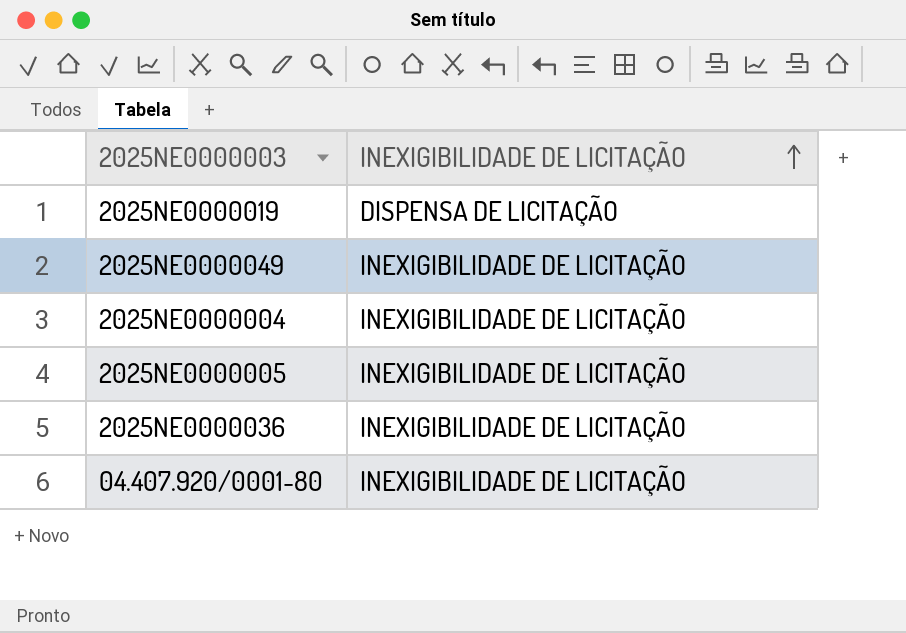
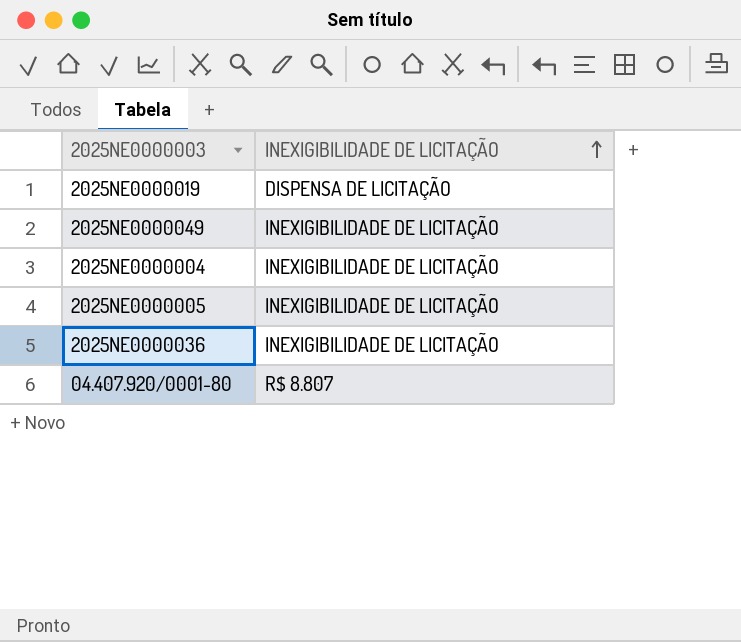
04.407.920/0001-80 | INEXIGIBILIDADE DE LICITAÇÃO: INEXIGIBILIDADE DE LICITAÇÃO -> R$ 8.807

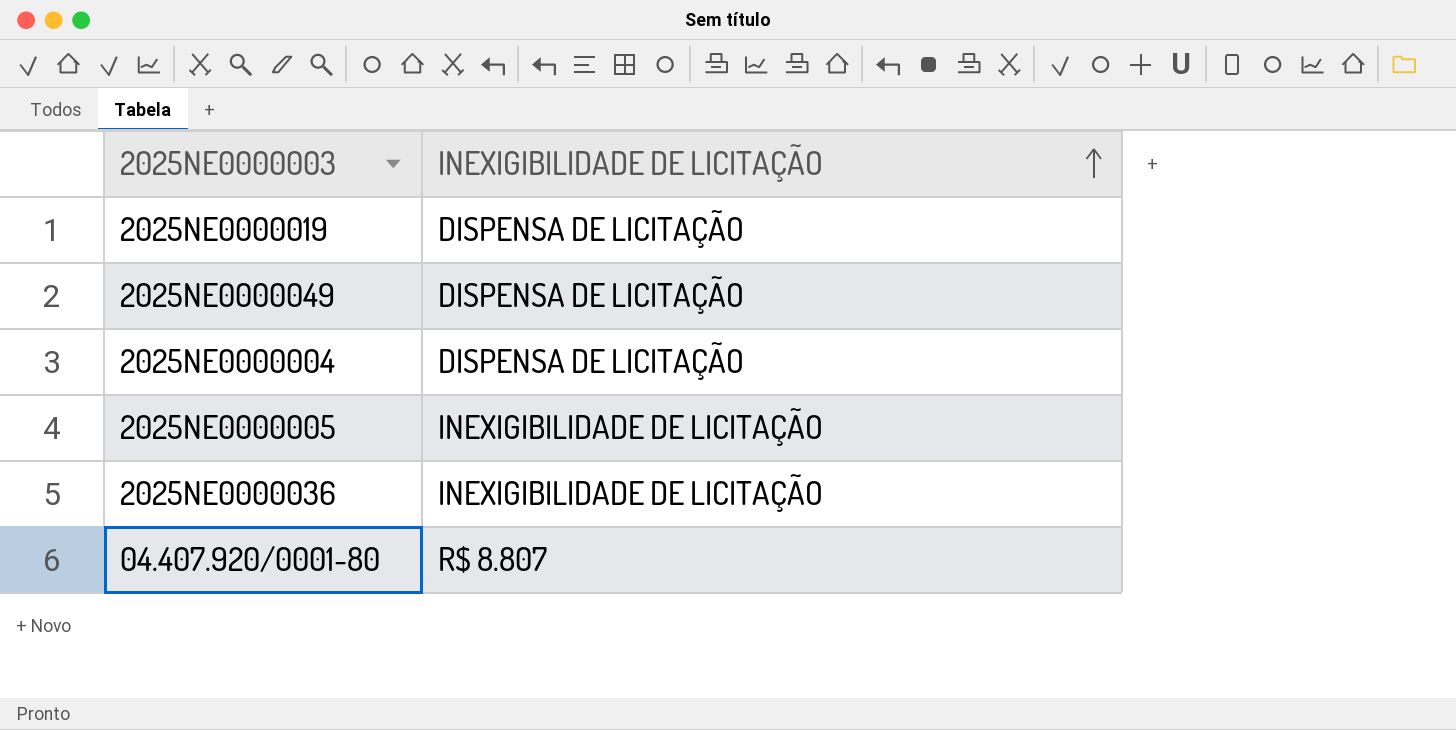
2025NE0000049 | INEXIGIBILIDADE DE LICITAÇÃO: INEXIGIBILIDADE DE LICITAÇÃO -> DISPENSA DE LICITAÇÃO
2025NE0000004 | INEXIGIBILIDADE DE LICITAÇÃO: INEXIGIBILIDADE DE LICITAÇÃO -> DISPENSA DE LICITAÇÃO

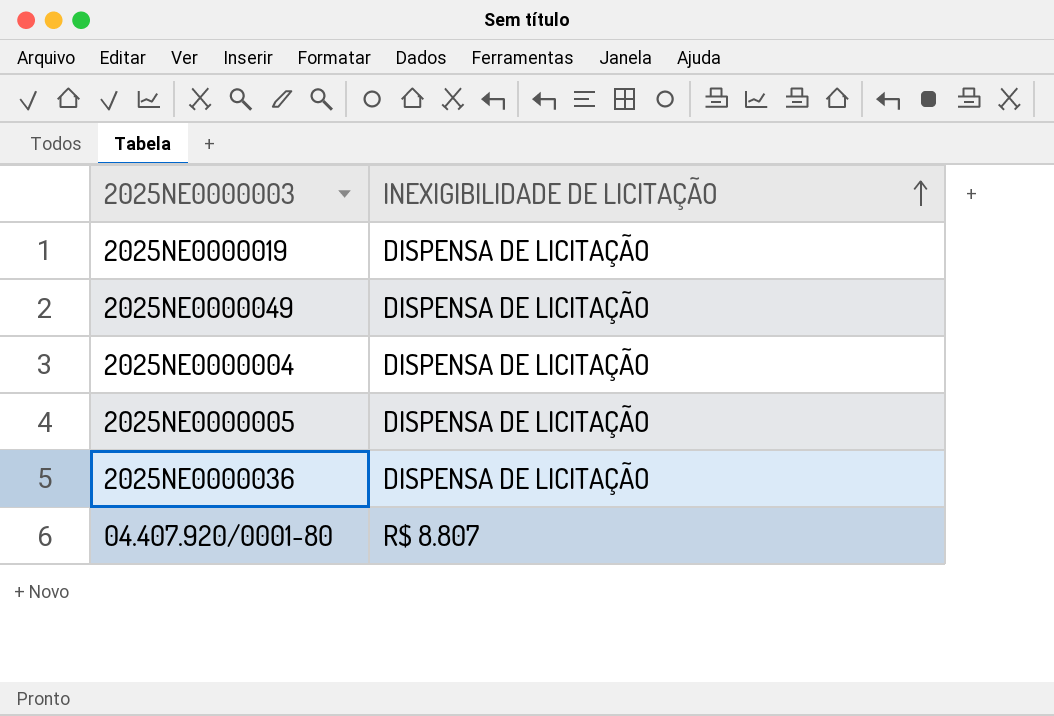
2025NE0000005 | INEXIGIBILIDADE DE LICITAÇÃO: INEXIGIBILIDADE DE LICITAÇÃO -> DISPENSA DE LICITAÇÃO
2025NE0000036 | INEXIGIBILIDADE DE LICITAÇÃO: INEXIGIBILIDADE DE LICITAÇÃO -> DISPENSA DE LICITAÇÃO

